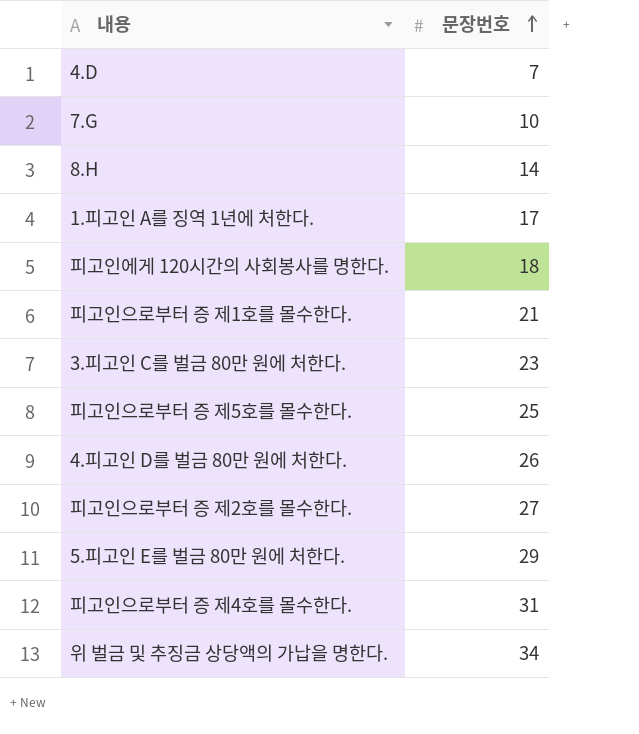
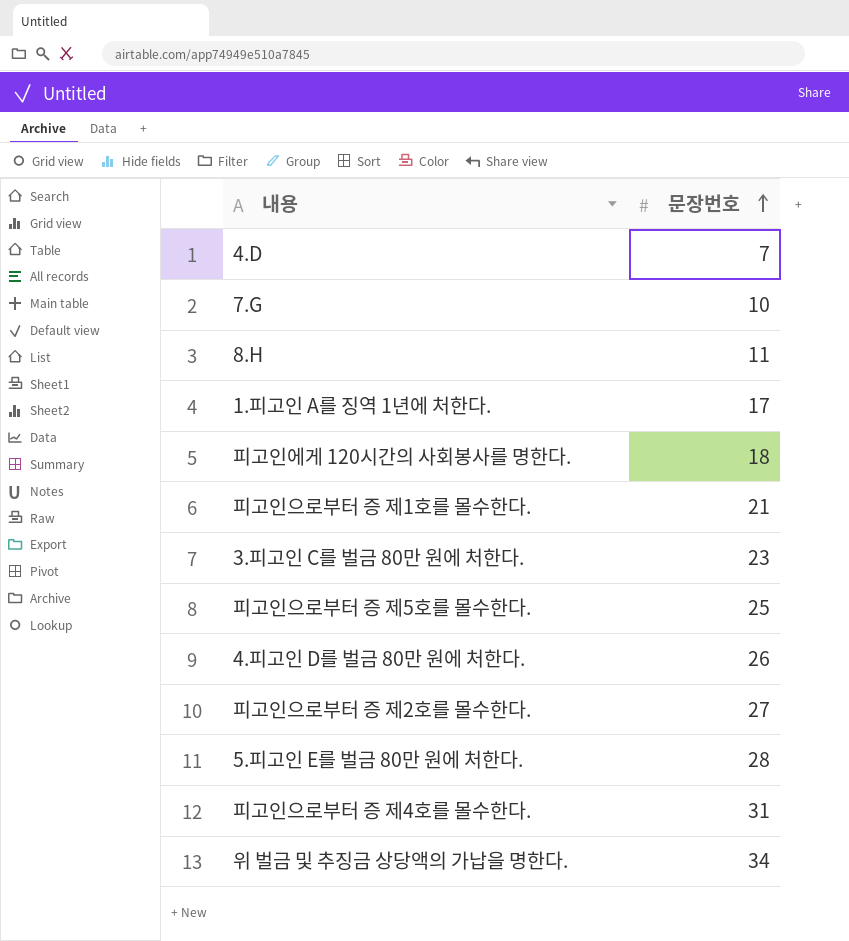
8.H | 문장번호: 14 -> 11
5.피고인 E를 벌금 80만 원에 처한다. | 문장번호: 29 -> 28

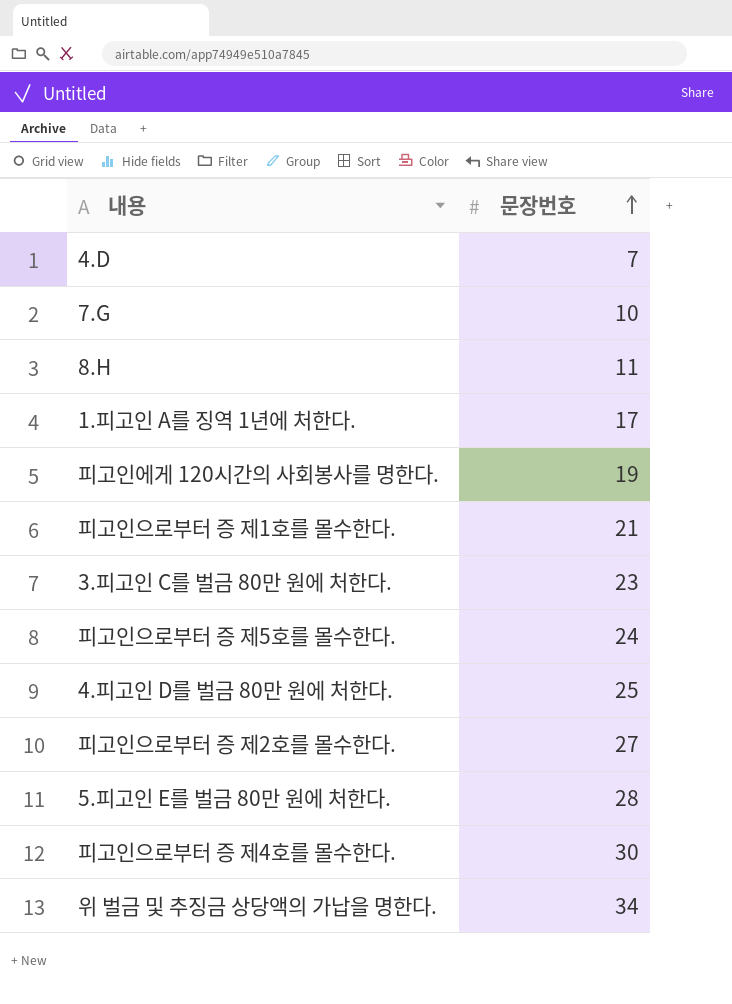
피고인에게 120시간의 사회봉사를 명한다. | 문장번호: 18 -> 19
피고인으로부터 증 제5호를 몰수한다. | 문장번호: 25 -> 24
4.피고인 D를 벌금 80만 원에 처한다. | 문장번호: 26 -> 25
피고인으로부터 증 제4호를 몰수한다. | 문장번호: 31 -> 30

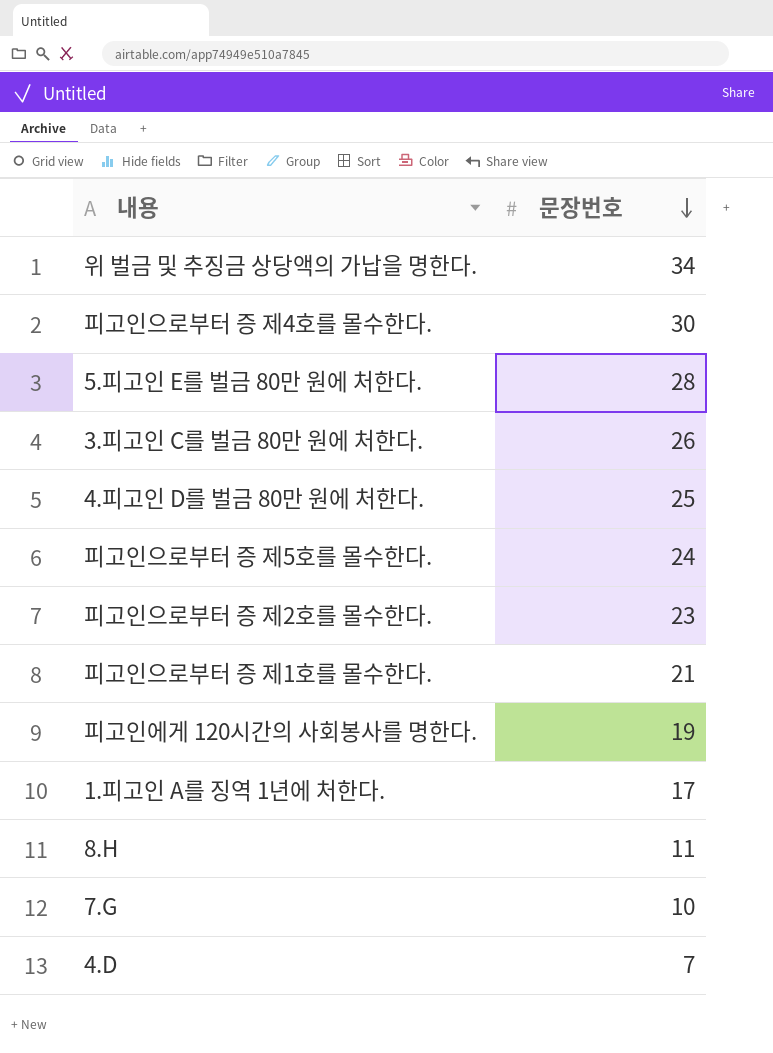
row order: 문장번호 ascending -> 문장번호 descending
3.피고인 C를 벌금 80만 원에 처한다. | 문장번호: 23 -> 26
피고인으로부터 증 제2호를 몰수한다. | 문장번호: 27 -> 23

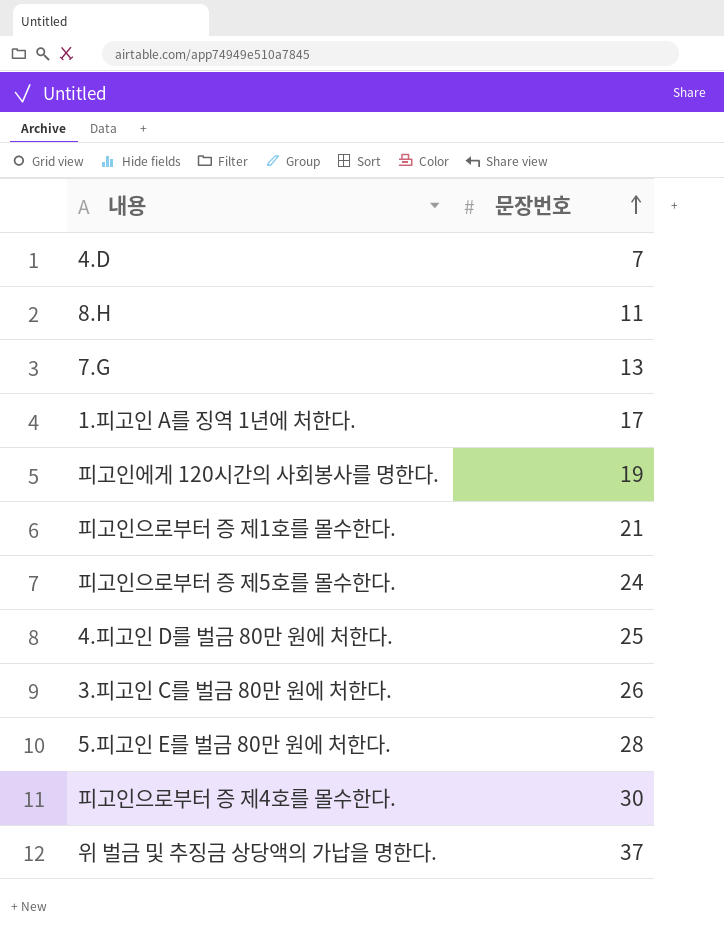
row order: 문장번호 descending -> 문장번호 ascending
row 피고인으로부터 증 제2호를 몰수한다.: 23 -> none
7.G | 문장번호: 10 -> 13
위 벌금 및 추징금 상당액의 가납을 명한다. | 문장번호: 34 -> 37

